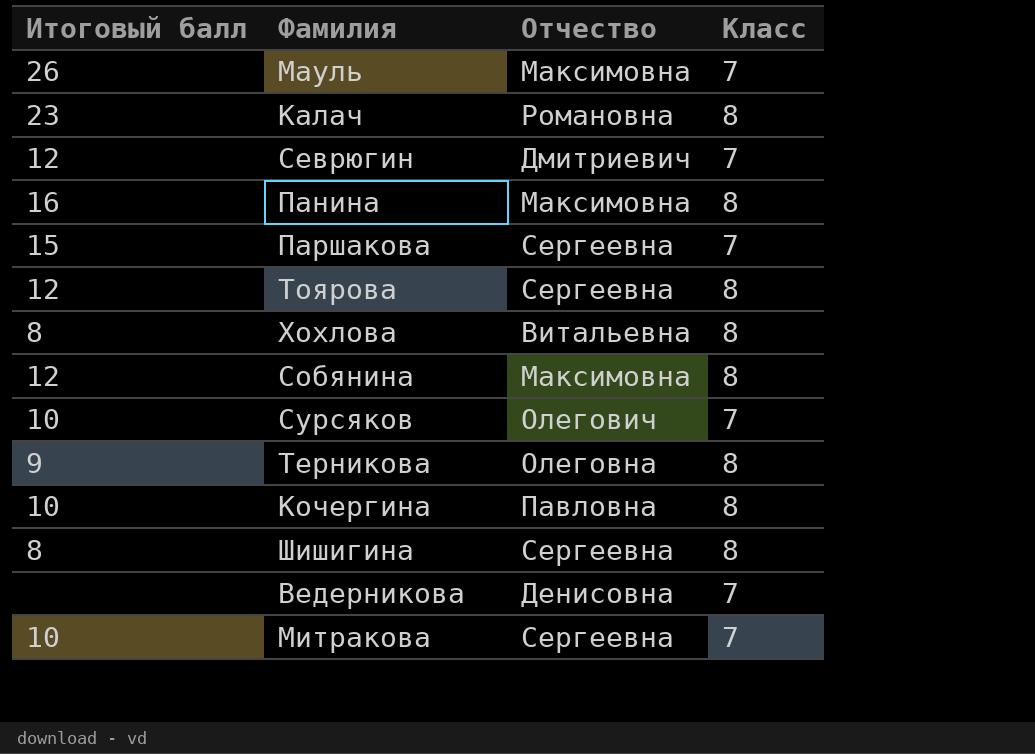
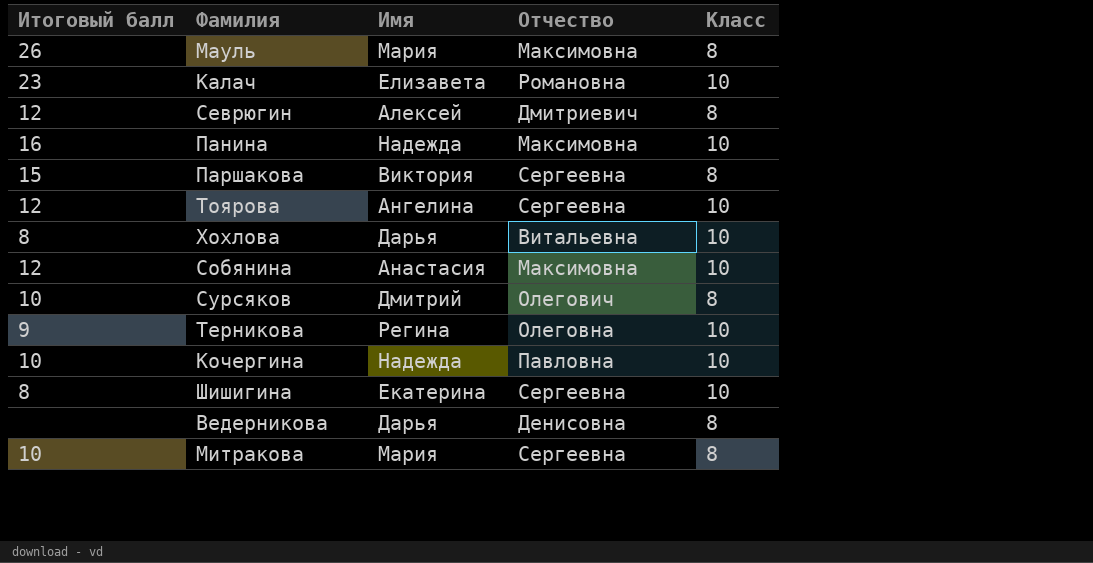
column Имя | position: none -> 3
Мауль | Класс: 7 -> 8
Калач | Класс: 8 -> 10
Севрюгин | Класс: 7 -> 8
Панина | Класс: 8 -> 10
Паршакова | Класс: 7 -> 8
Тоярова | Класс: 8 -> 10
Хохлова | Класс: 8 -> 10
Собянина | Класс: 8 -> 10
Сурсяков | Класс: 7 -> 8
Терникова | Класс: 8 -> 10
Кочергина | Класс: 8 -> 10
Шишигина | Класс: 8 -> 10
Ведерникова | Класс: 7 -> 8
Митракова | Класс: 7 -> 8

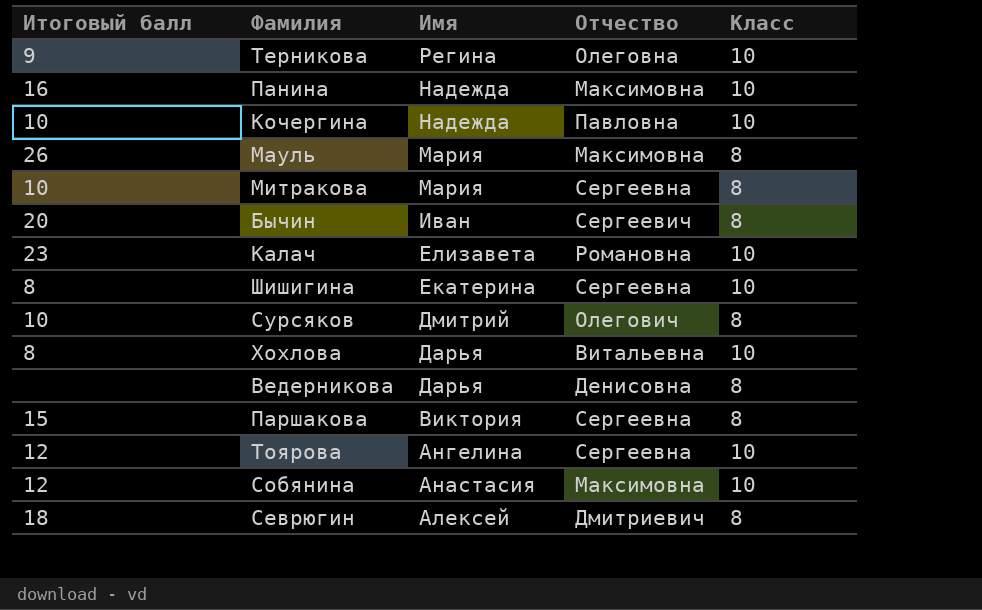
row order: none -> Имя descending
row Бычин: none -> 20 | Иван | Сергеевич | 8
Севрюгин | Итоговый балл: 12 -> 18

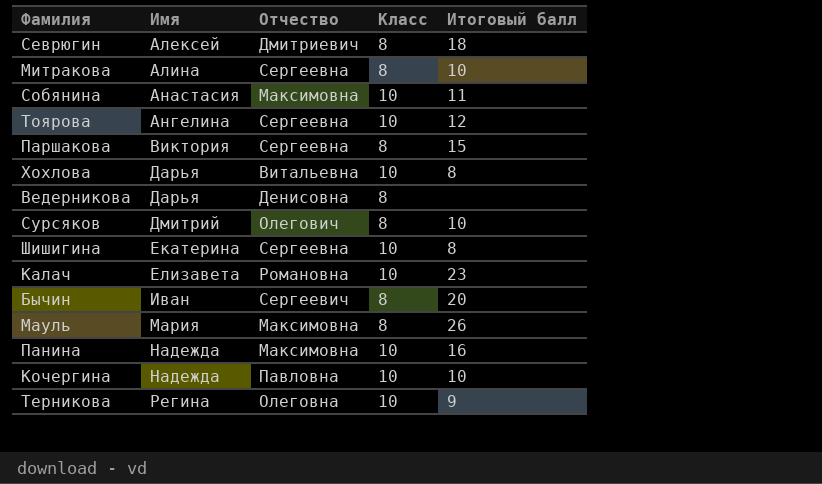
row order: Имя descending -> Имя ascending
column Итоговый балл | position: 1 -> 5
Митракова | Имя: Мария -> Алина
Собянина | Итоговый балл: 12 -> 11

